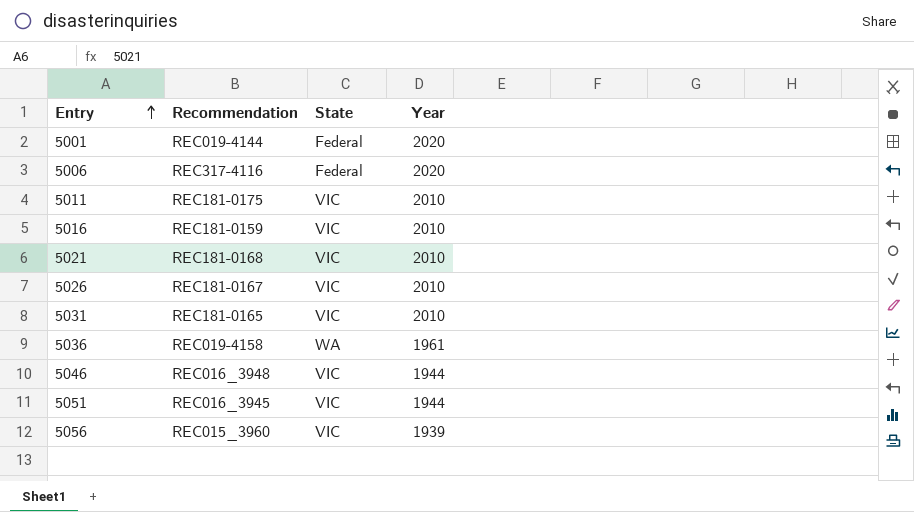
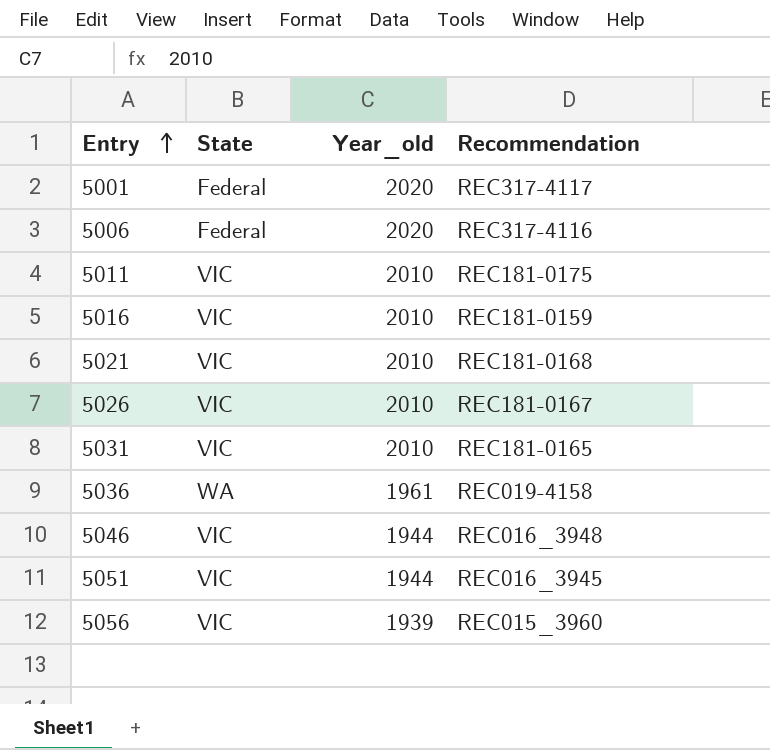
column name: Year -> Year_old
column Recommendation | position: 2 -> 4
5001 | Recommendation: REC019-4144 -> REC317-4117

